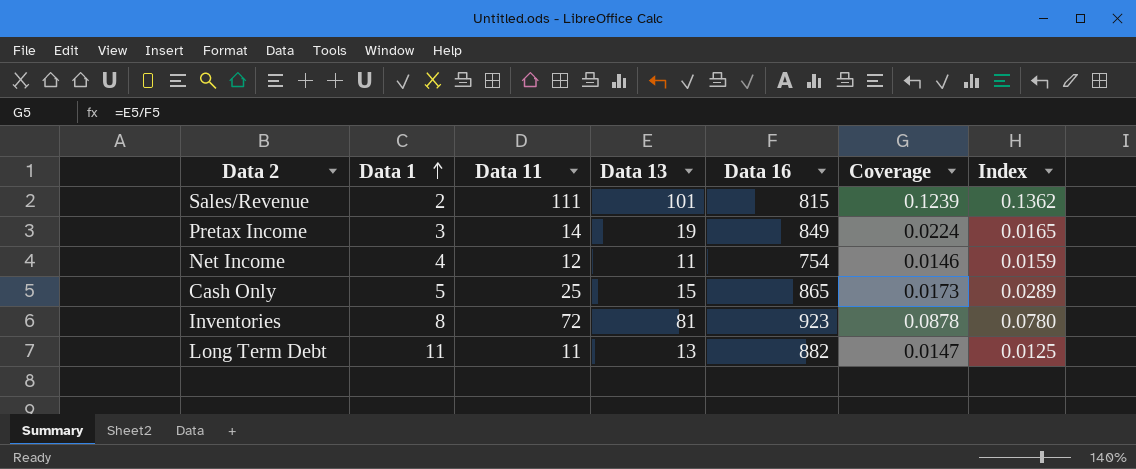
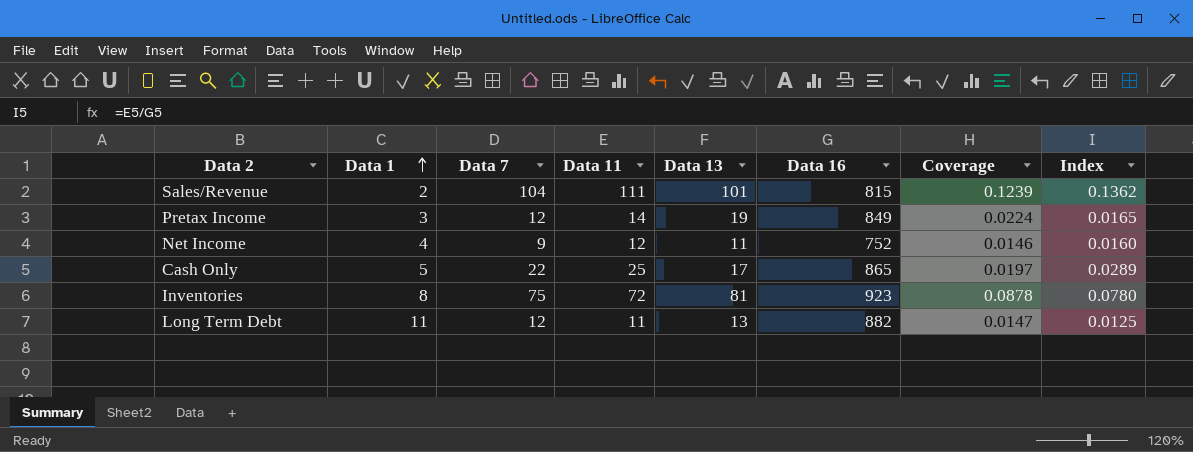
column Data 7 | position: none -> 3
Net Income | Data 16: 754 -> 752
Net Income | Index: 0.0159 -> 0.0160
Cash Only | Data 13: 15 -> 17
Cash Only | Coverage: 0.0173 -> 0.0197

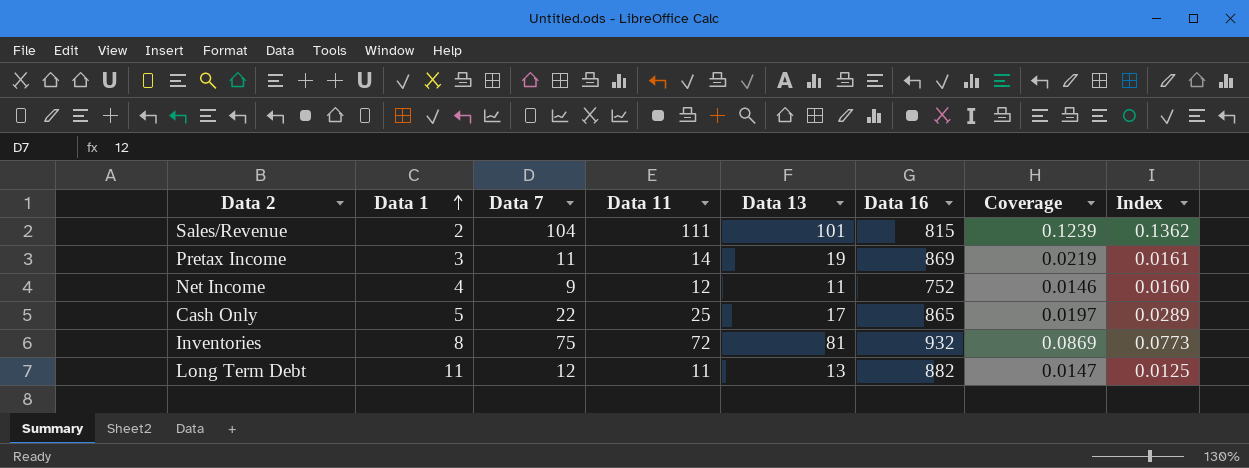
Pretax Income | Data 7: 12 -> 11
Pretax Income | Data 16: 849 -> 869
Pretax Income | Coverage: 0.0224 -> 0.0219
Pretax Income | Index: 0.0165 -> 0.0161
Inventories | Data 16: 923 -> 932
Inventories | Coverage: 0.0878 -> 0.0869
Inventories | Index: 0.0780 -> 0.0773

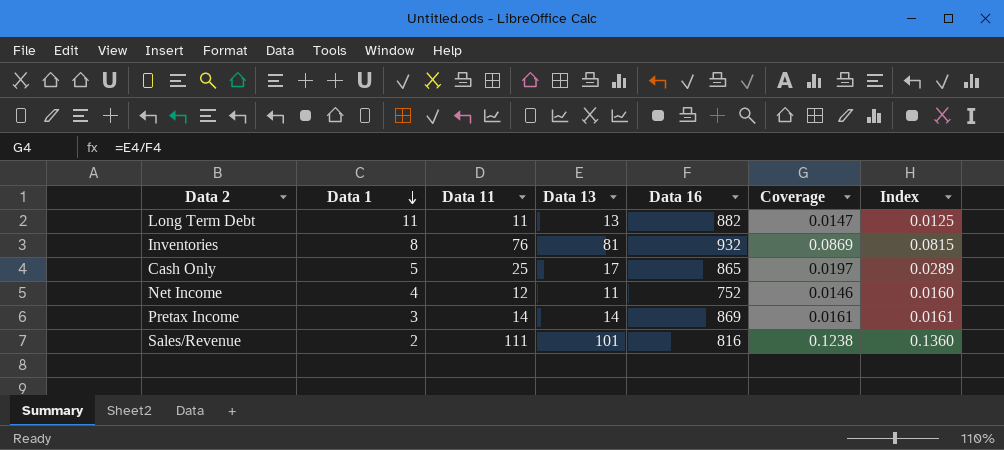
row order: Data 1 ascending -> Data 1 descending
column Data 7 | position: 3 -> none
Inventories | Data 11: 72 -> 76
Inventories | Index: 0.0773 -> 0.0815
Pretax Income | Data 13: 19 -> 14
Pretax Income | Coverage: 0.0219 -> 0.0161
Sales/Revenue | Data 16: 815 -> 816
Sales/Revenue | Coverage: 0.1239 -> 0.1238
Sales/Revenue | Index: 0.1362 -> 0.1360

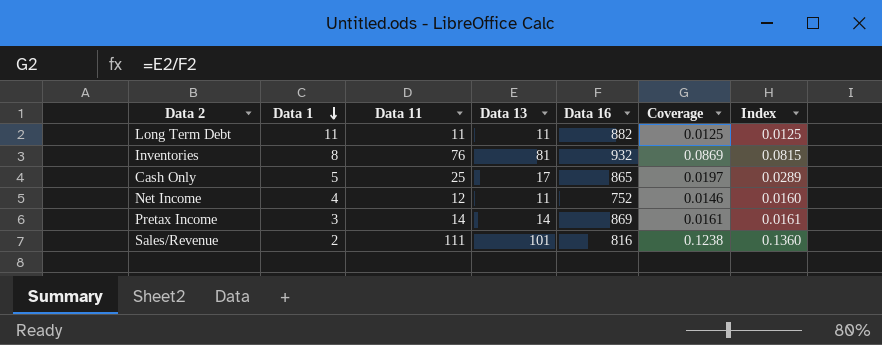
Long Term Debt | Data 13: 13 -> 11
Long Term Debt | Coverage: 0.0147 -> 0.0125

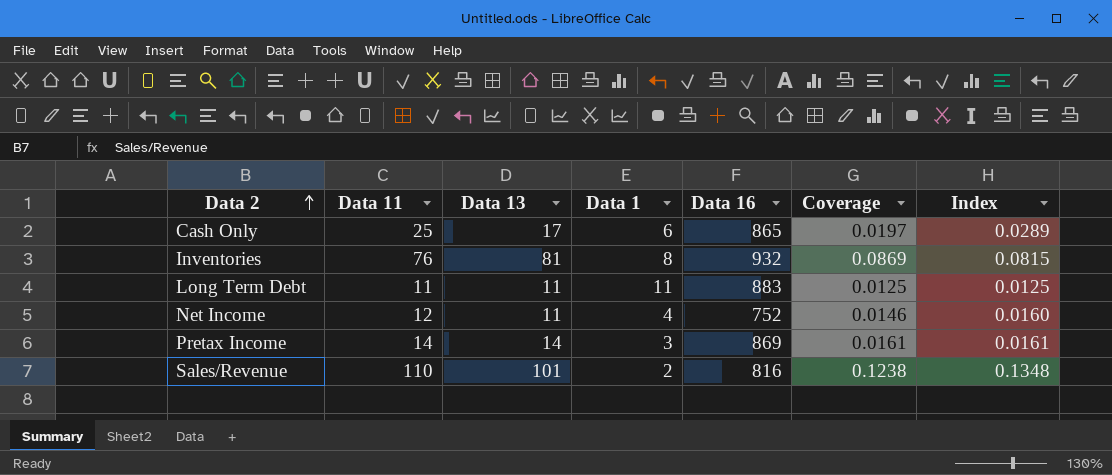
row order: Data 1 descending -> Data 2 ascending
column Data 1 | position: 2 -> 4
Cash Only | Data 1: 5 -> 6
Long Term Debt | Data 16: 882 -> 883
Sales/Revenue | Data 11: 111 -> 110
Sales/Revenue | Index: 0.1360 -> 0.1348

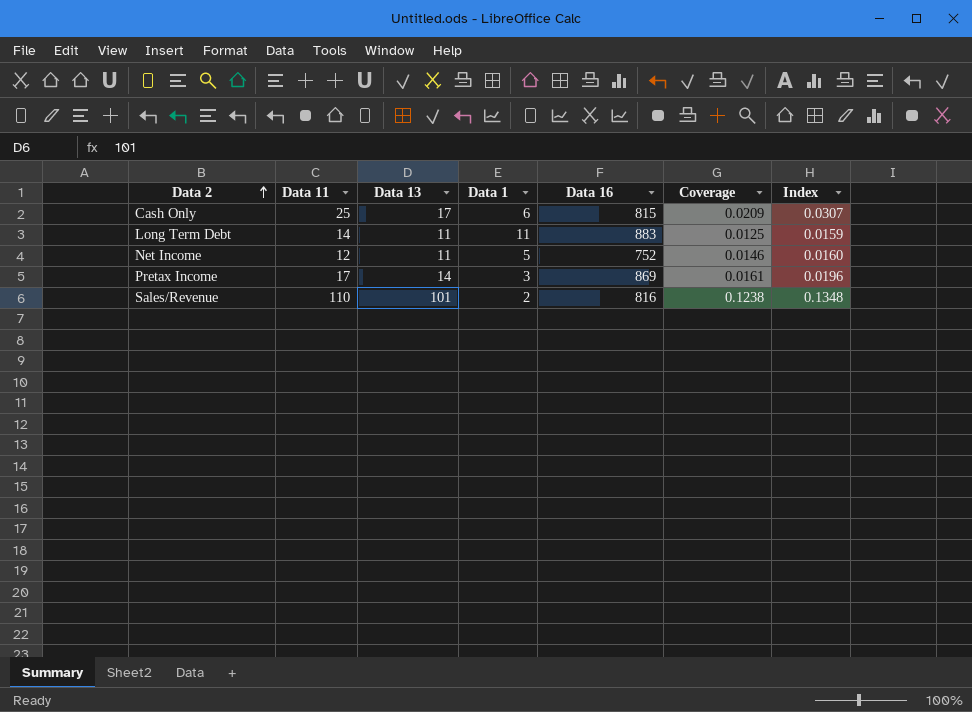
row Inventories: 76 | 81 | 8 | 932 | 0.0869 | 0.0815 -> none
Cash Only | Data 16: 865 -> 815
Cash Only | Coverage: 0.0197 -> 0.0209
Cash Only | Index: 0.0289 -> 0.0307
Long Term Debt | Data 11: 11 -> 14
Long Term Debt | Index: 0.0125 -> 0.0159
Net Income | Data 1: 4 -> 5
Pretax Income | Data 11: 14 -> 17
Pretax Income | Index: 0.0161 -> 0.0196

